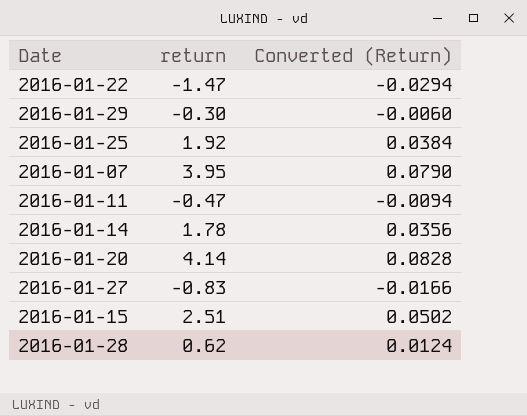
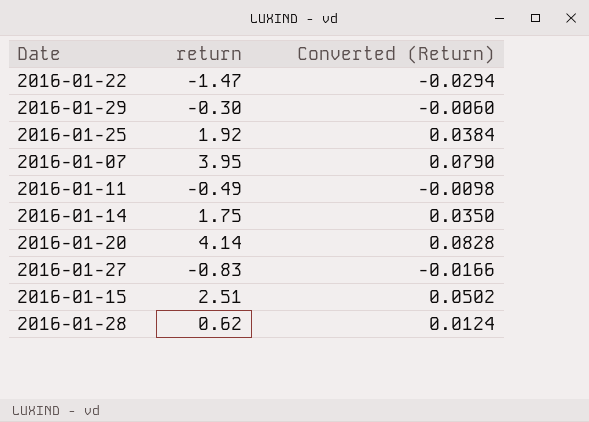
2016-01-11 | return: -0.47 -> -0.49
2016-01-11 | Converted (Return): -0.0094 -> -0.0098
2016-01-14 | return: 1.78 -> 1.75
2016-01-14 | Converted (Return): 0.0356 -> 0.0350

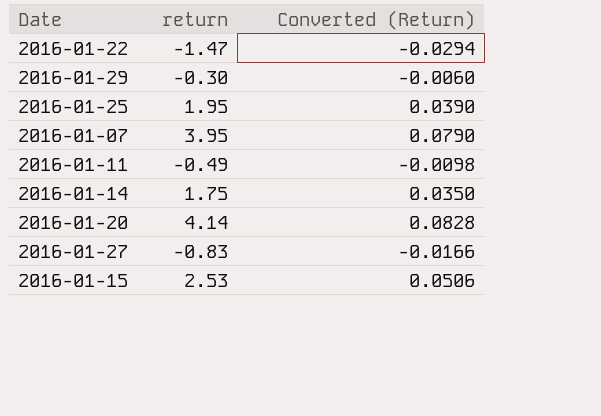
row 2016-01-28: 0.62 | 0.0124 -> none
2016-01-25 | return: 1.92 -> 1.95
2016-01-25 | Converted (Return): 0.0384 -> 0.0390
2016-01-15 | return: 2.51 -> 2.53
2016-01-15 | Converted (Return): 0.0502 -> 0.0506

